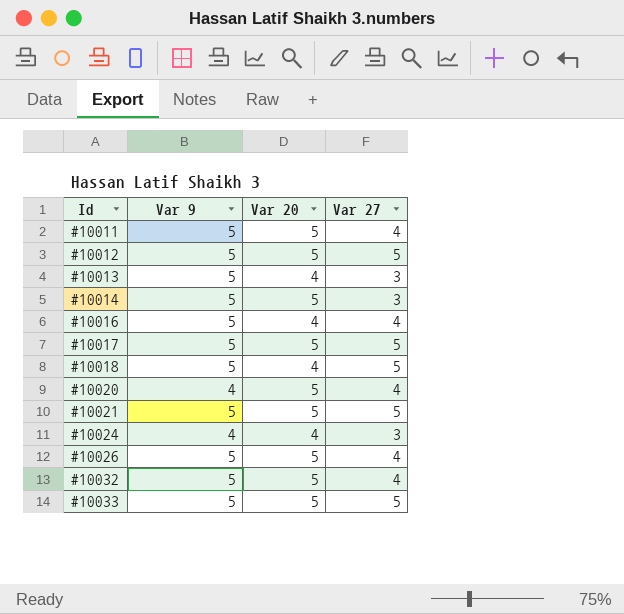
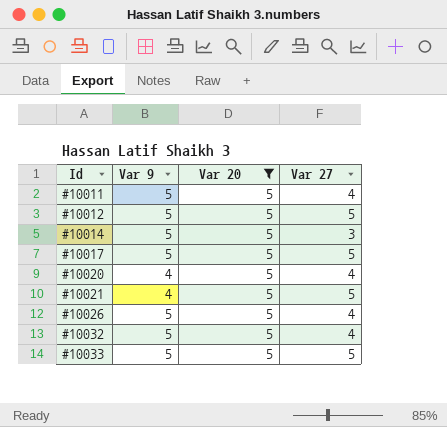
filter: none -> Var 20 = 5
#10021 | Var 9: 5 -> 4

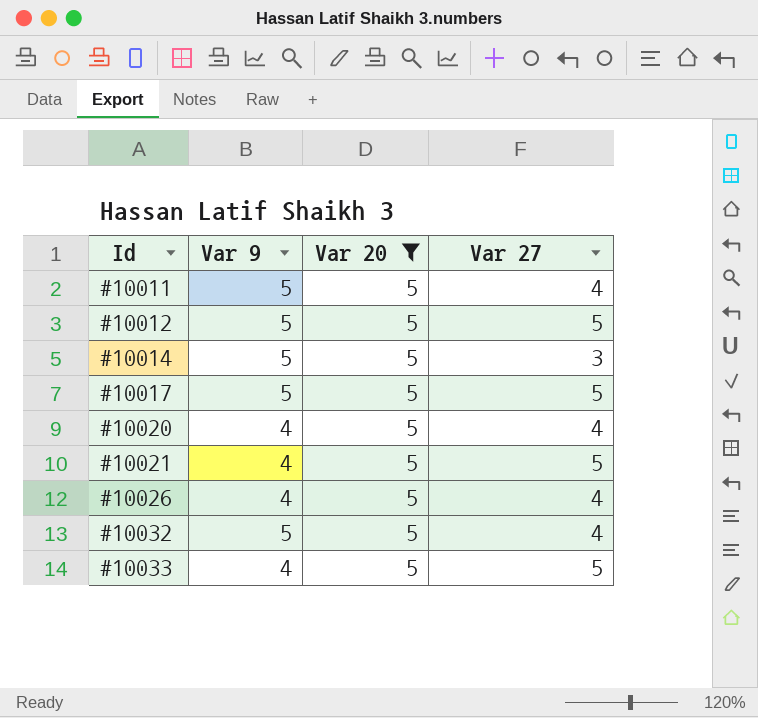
#10026 | Var 9: 5 -> 4
#10033 | Var 9: 5 -> 4

